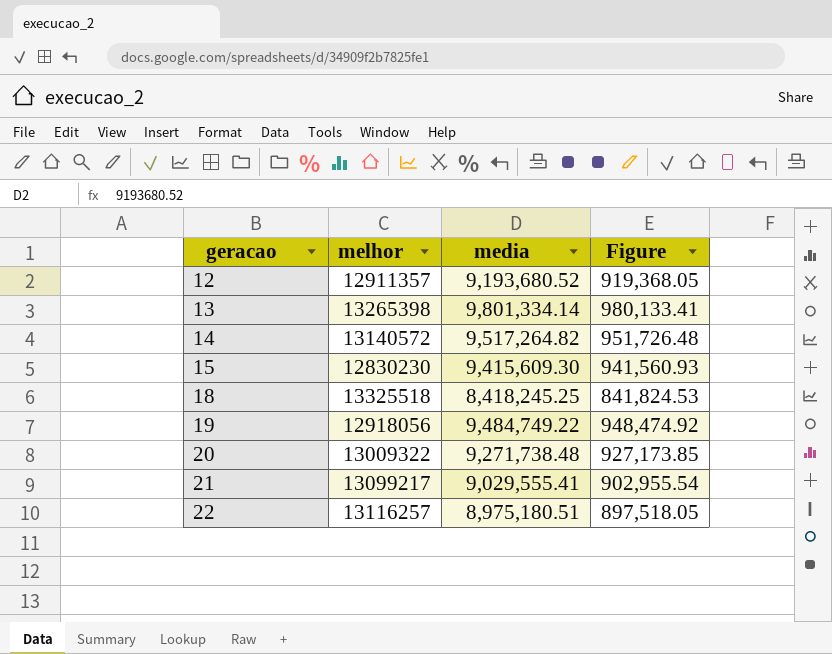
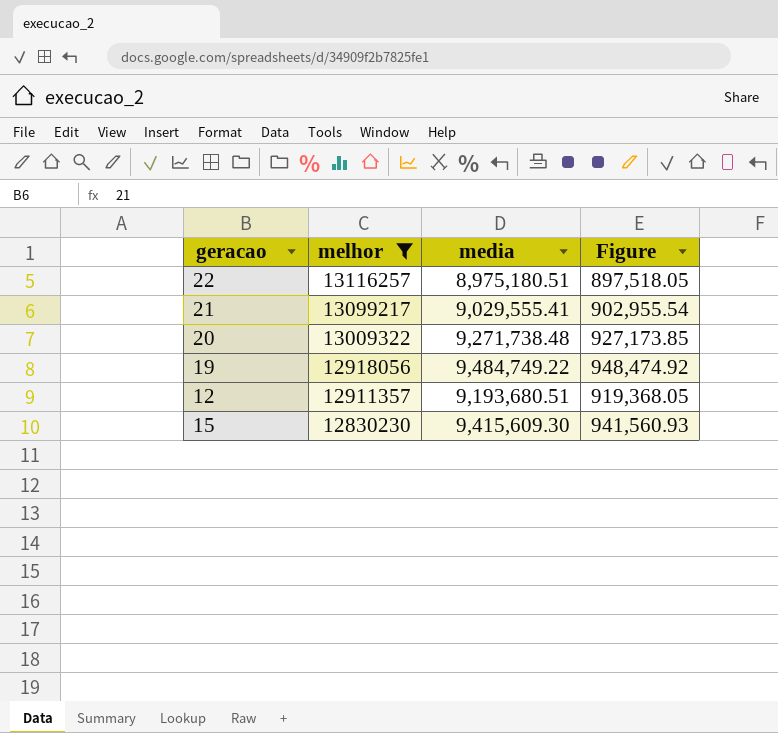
filter: none -> melhor <= 13116257
row order: geracao ascending -> melhor descending
12 | media: 9,193,680.52 -> 9,193,680.51

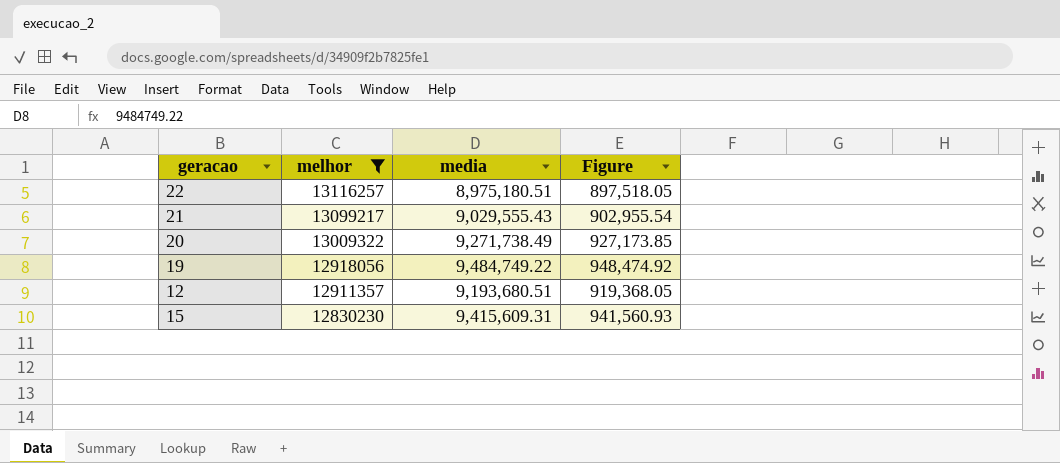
21 | media: 9,029,555.41 -> 9,029,555.43
20 | media: 9,271,738.48 -> 9,271,738.49
15 | media: 9,415,609.30 -> 9,415,609.31

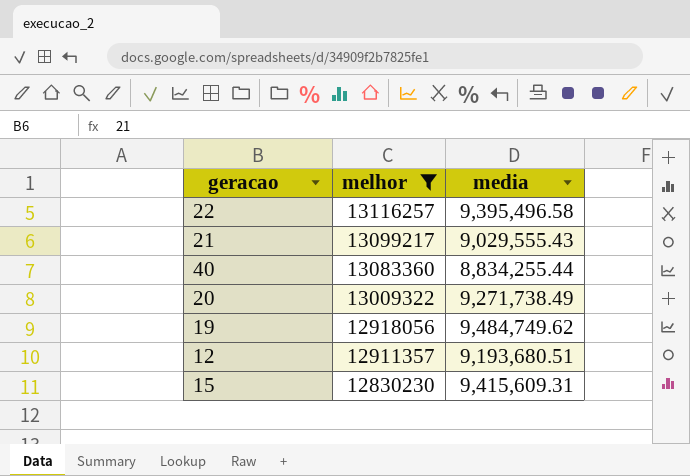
column Figure | formula: [media] * 0.1 -> none
22 | media: 8,975,180.51 -> 9,395,496.58
row 40: none -> 13083360 | 8,834,255.44
19 | media: 9,484,749.22 -> 9,484,749.62

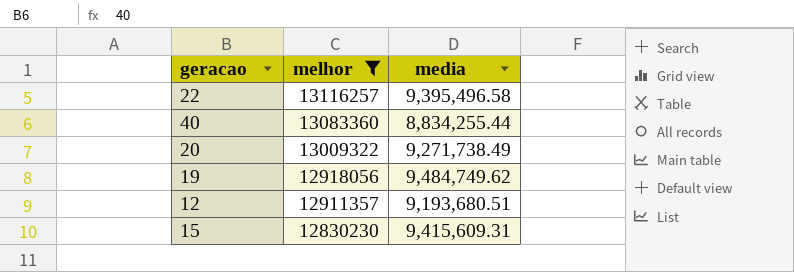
row 21: 13099217 | 9,029,555.43 -> none

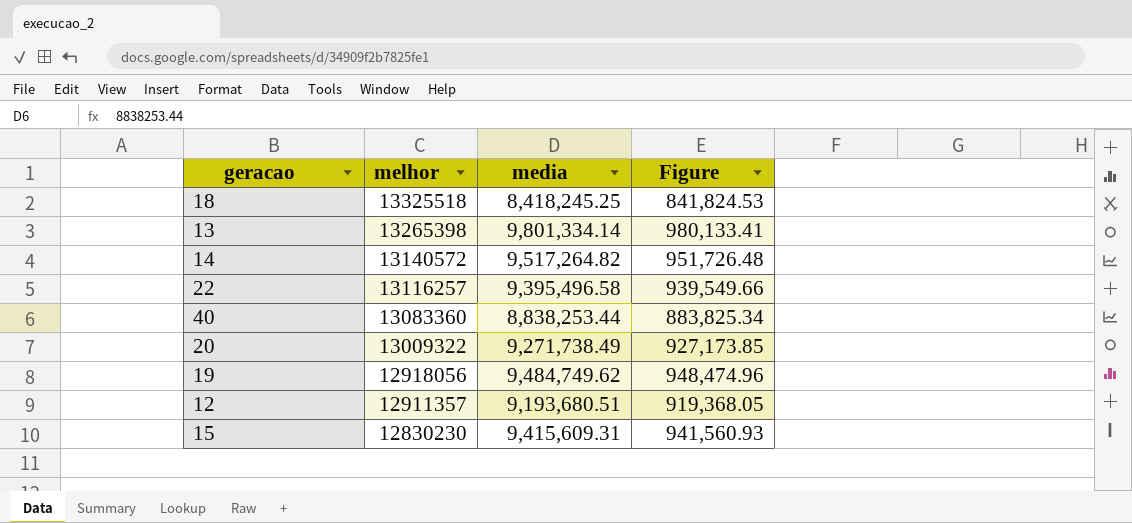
filter: melhor <= 13116257 -> none
column Figure | formula: none -> [media] * 0.1
40 | media: 8,834,255.44 -> 8,838,253.44

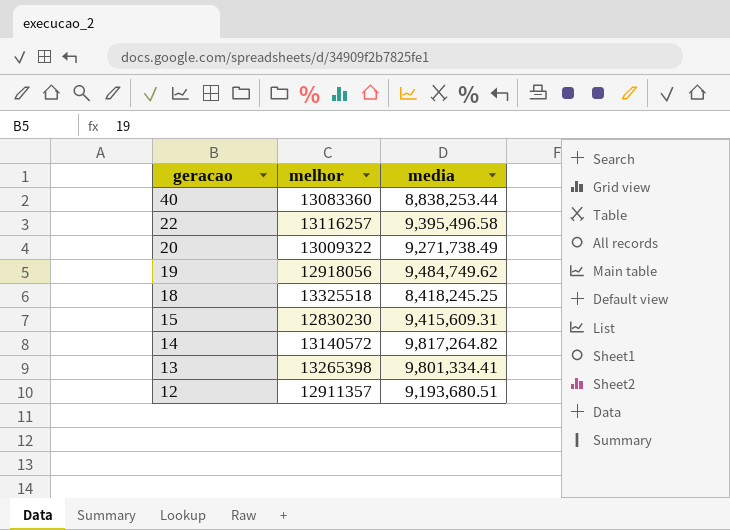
row order: melhor descending -> geracao descending
column Figure | formula: [media] * 0.1 -> none
14 | media: 9,517,264.82 -> 9,817,264.82
13 | media: 9,801,334.14 -> 9,801,334.41

